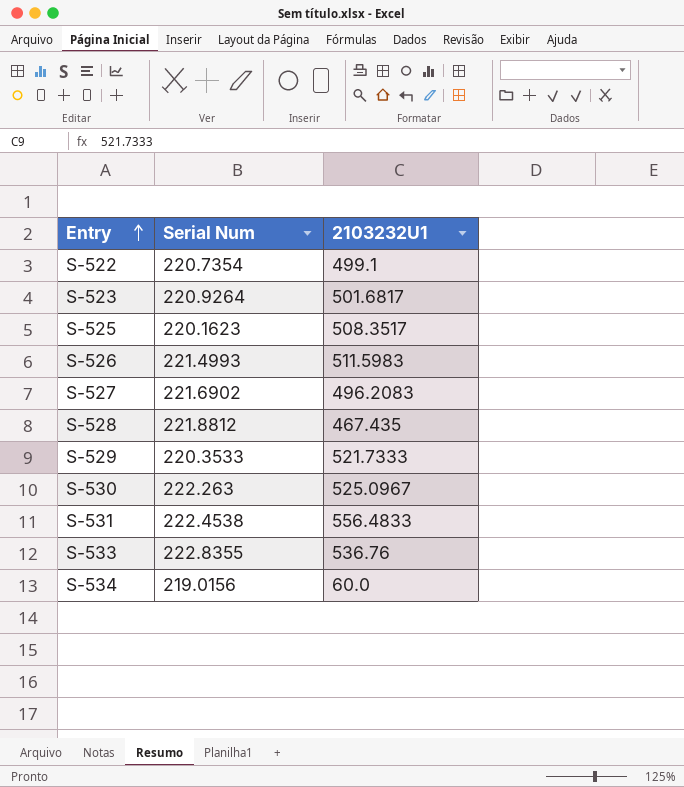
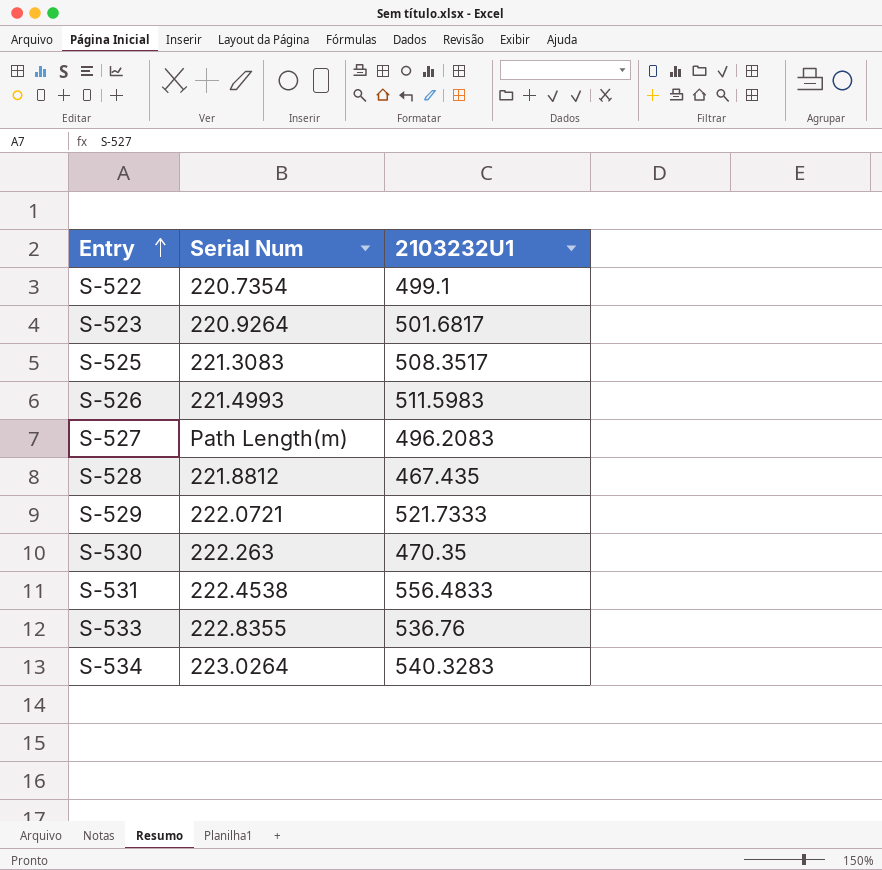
S-525 | Serial Num: 220.1623 -> 221.3083
S-527 | Serial Num: 221.6902 -> Path Length(m)
S-529 | Serial Num: 220.3533 -> 222.0721
S-530 | 2103232U1: 525.0967 -> 470.35
S-534 | Serial Num: 219.0156 -> 223.0264
S-534 | 2103232U1: 60.0 -> 540.3283

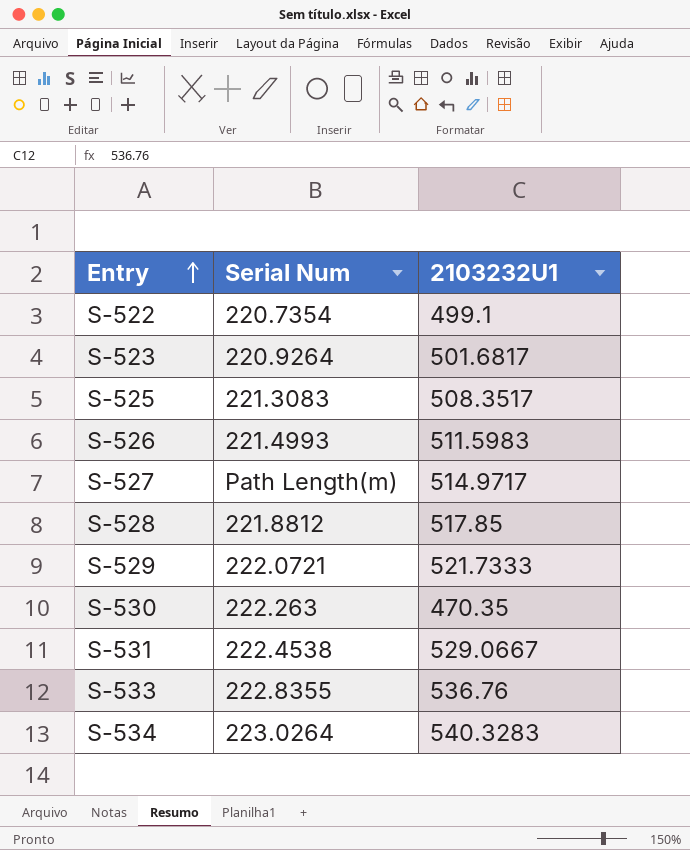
S-527 | 2103232U1: 496.2083 -> 514.9717
S-528 | 2103232U1: 467.435 -> 517.85
S-531 | 2103232U1: 556.4833 -> 529.0667

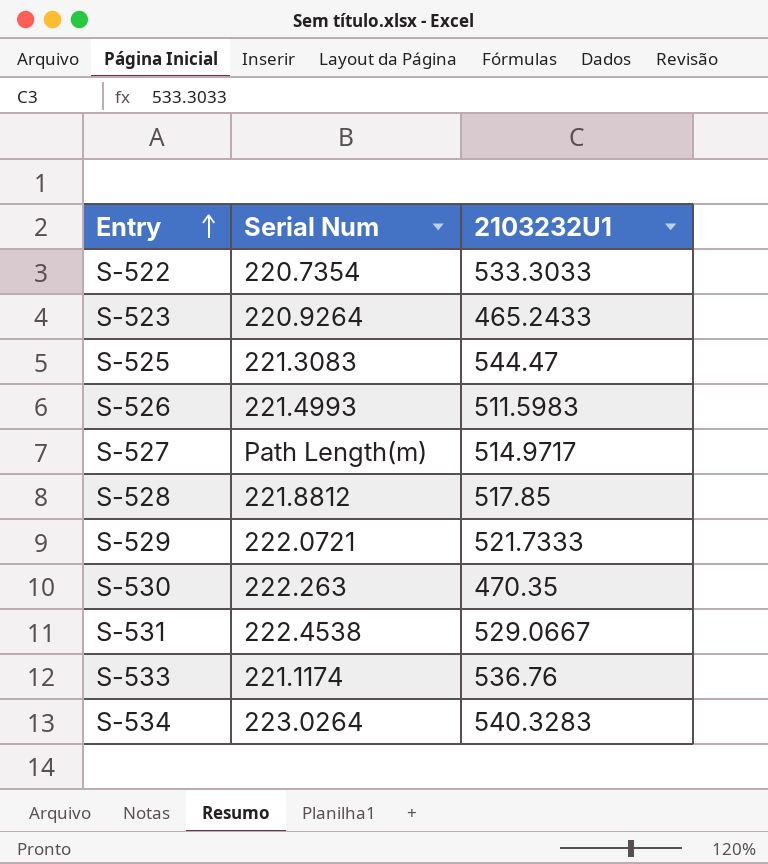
S-522 | 2103232U1: 499.1 -> 533.3033
S-523 | 2103232U1: 501.6817 -> 465.2433
S-525 | 2103232U1: 508.3517 -> 544.47
S-533 | Serial Num: 222.8355 -> 221.1174

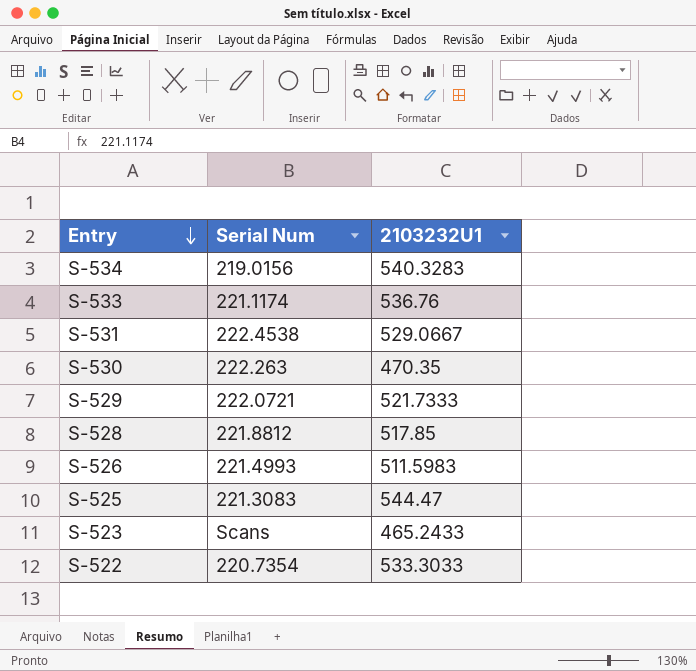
row order: Entry ascending -> Entry descending
row S-527: Path Length(m) | 514.9717 -> none
S-534 | Serial Num: 223.0264 -> 219.0156
S-523 | Serial Num: 220.9264 -> Scans

